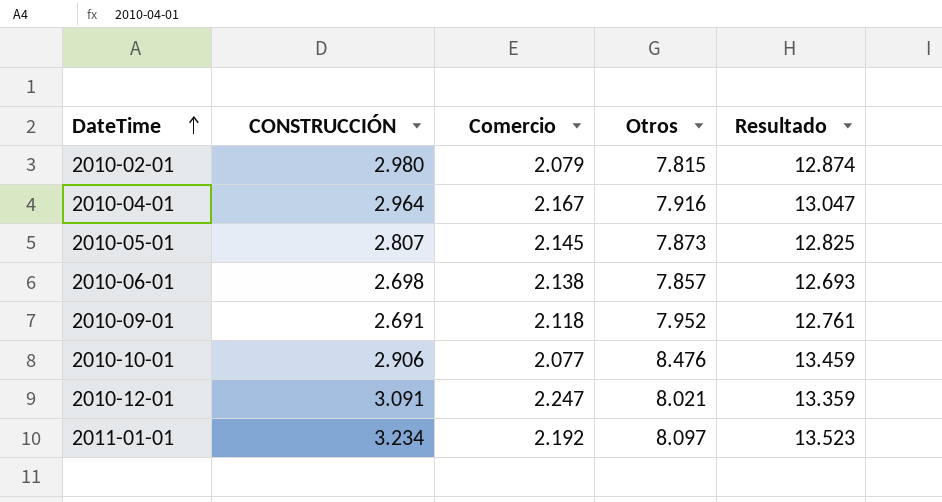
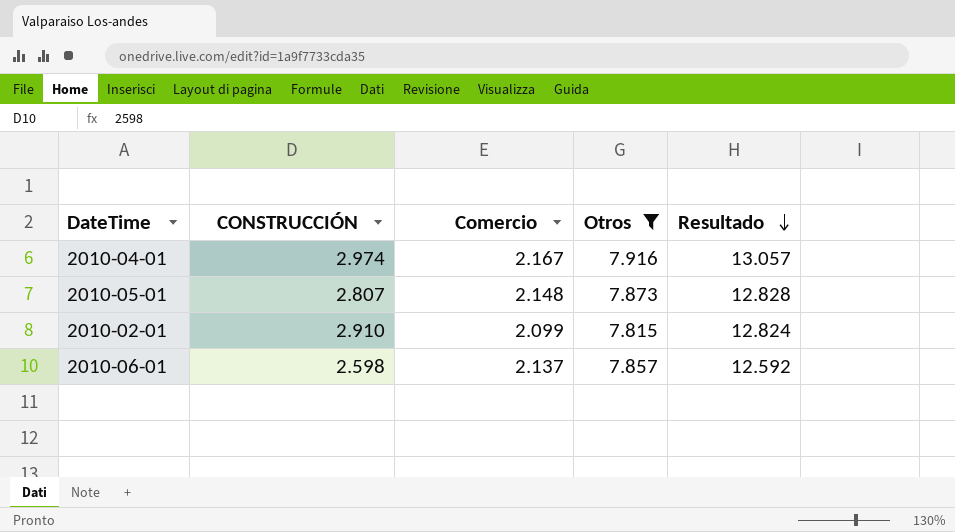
filter: none -> Otros <= 7.916
row order: DateTime ascending -> Resultado descending
2010-04-01 | CONSTRUCCIÓN: 2.964 -> 2.974
2010-04-01 | Resultado: 13.047 -> 13.057
2010-05-01 | Comercio: 2.145 -> 2.148
2010-05-01 | Resultado: 12.825 -> 12.828
2010-02-01 | CONSTRUCCIÓN: 2.980 -> 2.910
2010-02-01 | Comercio: 2.079 -> 2.099
2010-02-01 | Resultado: 12.874 -> 12.824
2010-06-01 | CONSTRUCCIÓN: 2.698 -> 2.598
2010-06-01 | Comercio: 2.138 -> 2.137
2010-06-01 | Resultado: 12.693 -> 12.592

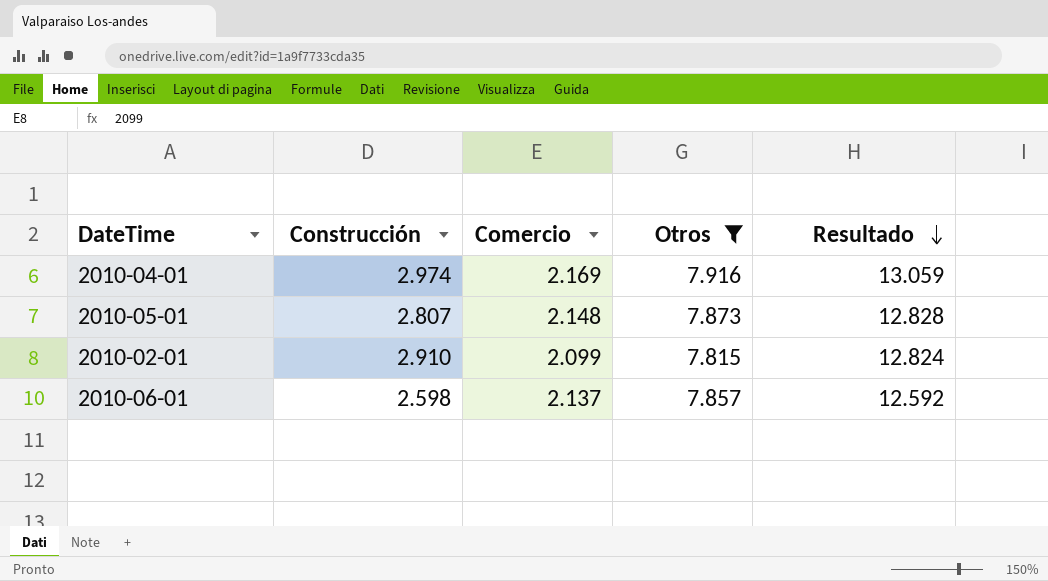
column name: CONSTRUCCIÓN -> Construcción
2010-04-01 | Comercio: 2.167 -> 2.169
2010-04-01 | Resultado: 13.057 -> 13.059

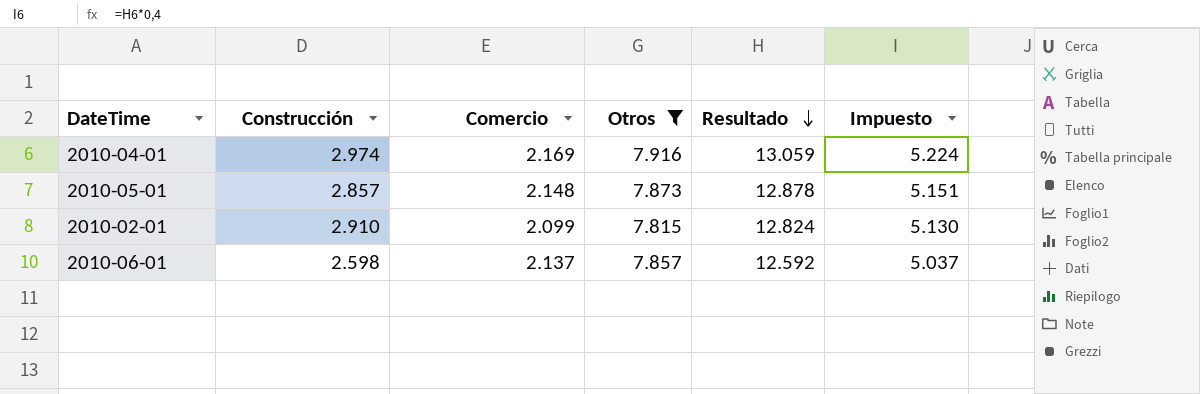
column Impuesto | formula: none -> [Resultado] * 0,4
2010-05-01 | Construcción: 2.807 -> 2.857
2010-05-01 | Resultado: 12.828 -> 12.878

